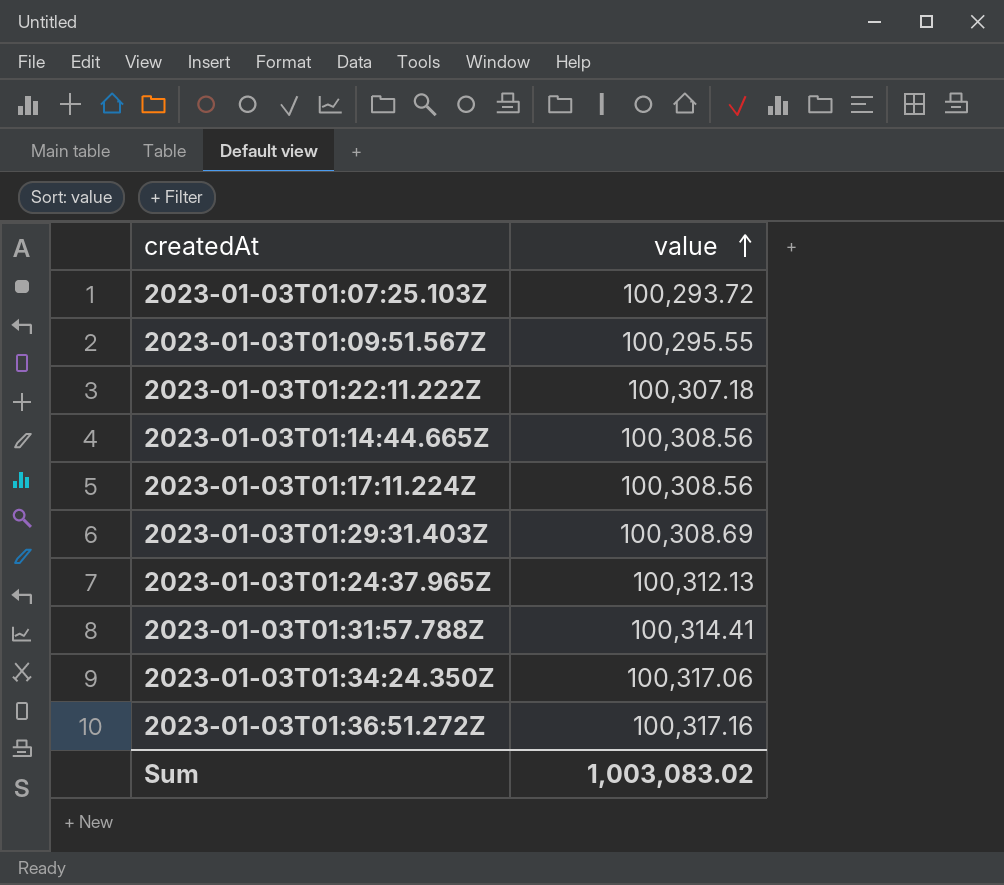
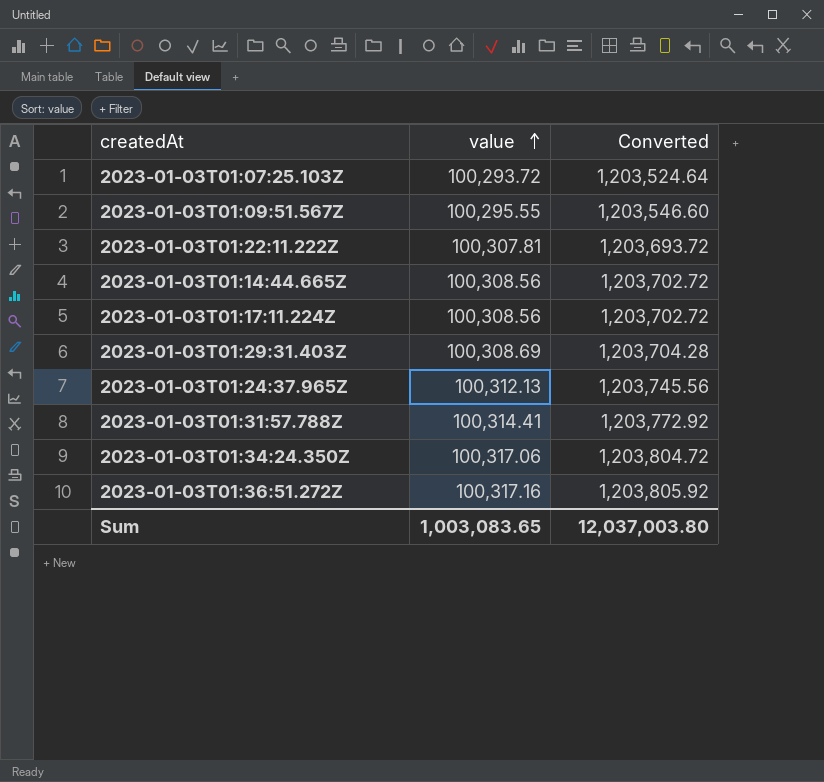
column Converted | formula: none -> [value] * 12
2023-01-03T01:22:11.222Z | value: 100,307.18 -> 100,307.81
Sum | value: 1,003,083.02 -> 1,003,083.65

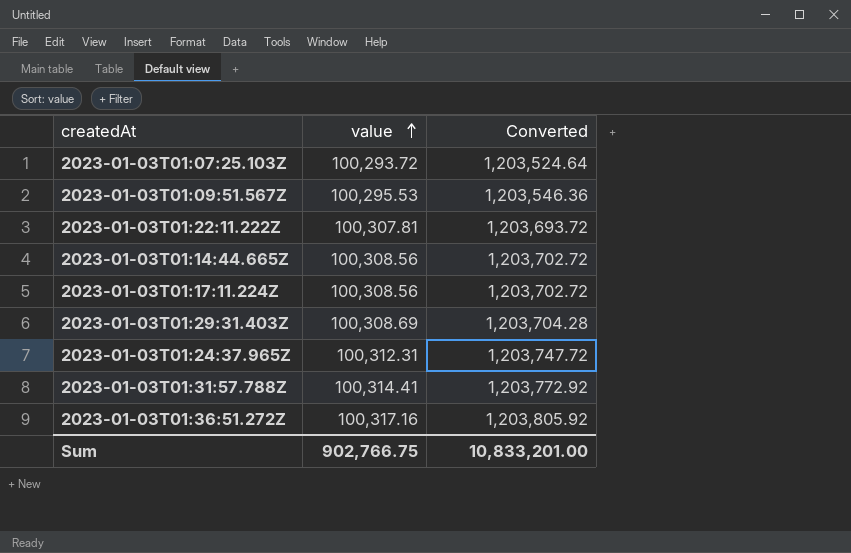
row 2023-01-03T01:34:24.350Z: 100,317.06 | 1,203,804.72 -> none
2023-01-03T01:09:51.567Z | value: 100,295.55 -> 100,295.53
2023-01-03T01:09:51.567Z | Converted: 1,203,546.60 -> 1,203,546.36
2023-01-03T01:24:37.965Z | value: 100,312.13 -> 100,312.31
2023-01-03T01:24:37.965Z | Converted: 1,203,745.56 -> 1,203,747.72
Sum | value: 1,003,083.65 -> 902,766.75
Sum | Converted: 12,037,003.80 -> 10,833,201.00

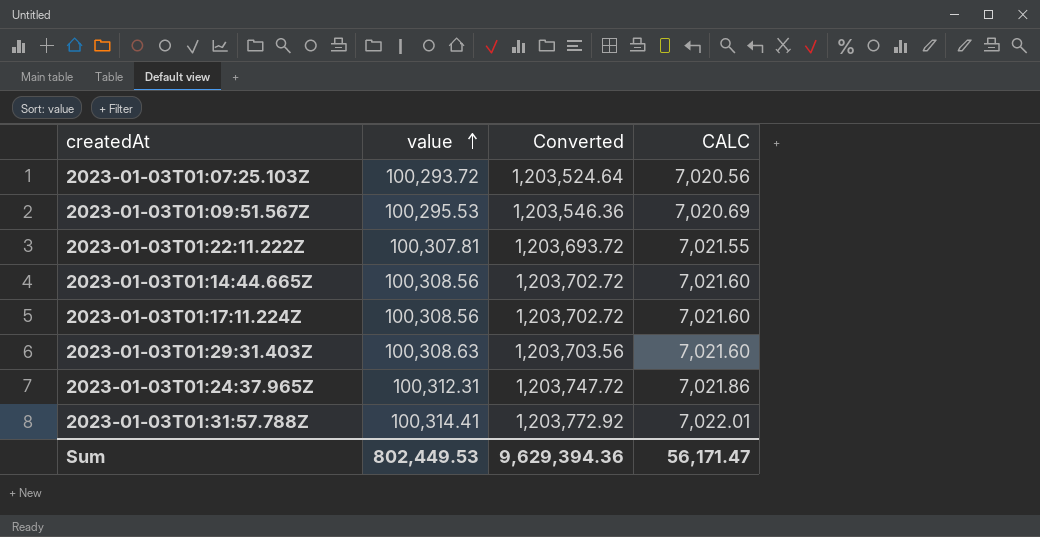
column CALC | formula: none -> [value] * 0.07
row 2023-01-03T01:36:51.272Z: 100,317.16 | 1,203,805.92 -> none
2023-01-03T01:29:31.403Z | value: 100,308.69 -> 100,308.63
2023-01-03T01:29:31.403Z | Converted: 1,203,704.28 -> 1,203,703.56
Sum | value: 902,766.75 -> 802,449.53
Sum | Converted: 10,833,201.00 -> 9,629,394.36

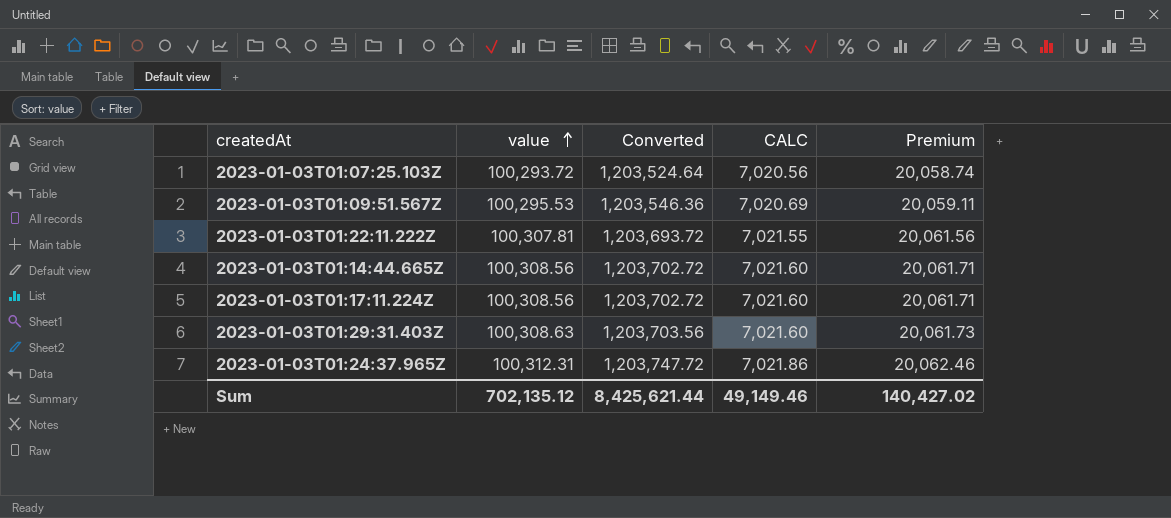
column Premium | formula: none -> [value] * 0.2
row 2023-01-03T01:31:57.788Z: 100,314.41 | 1,203,772.92 | 7,022.01 -> none
Sum | value: 802,449.53 -> 702,135.12
Sum | Converted: 9,629,394.36 -> 8,425,621.44
Sum | CALC: 56,171.47 -> 49,149.46

